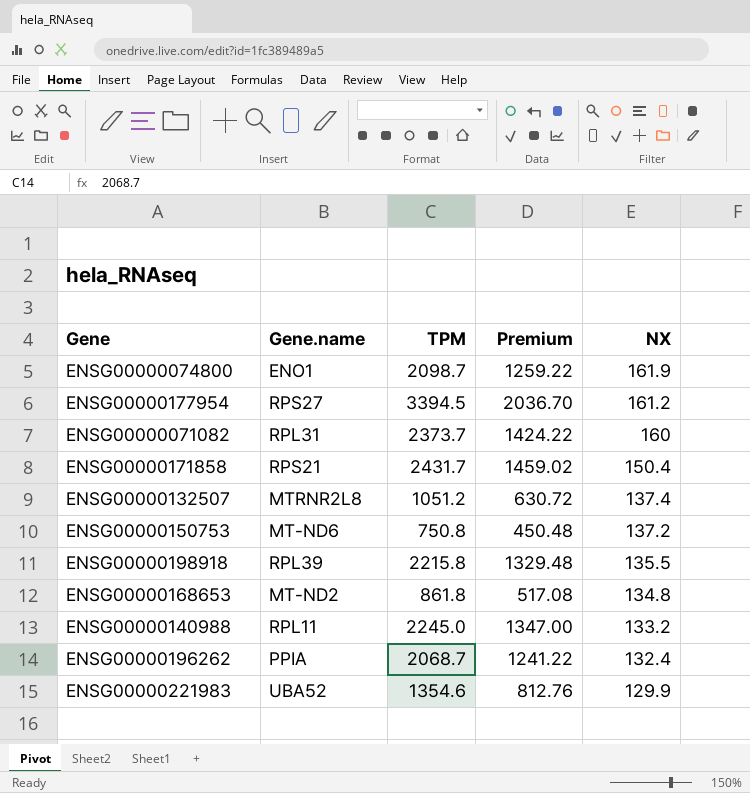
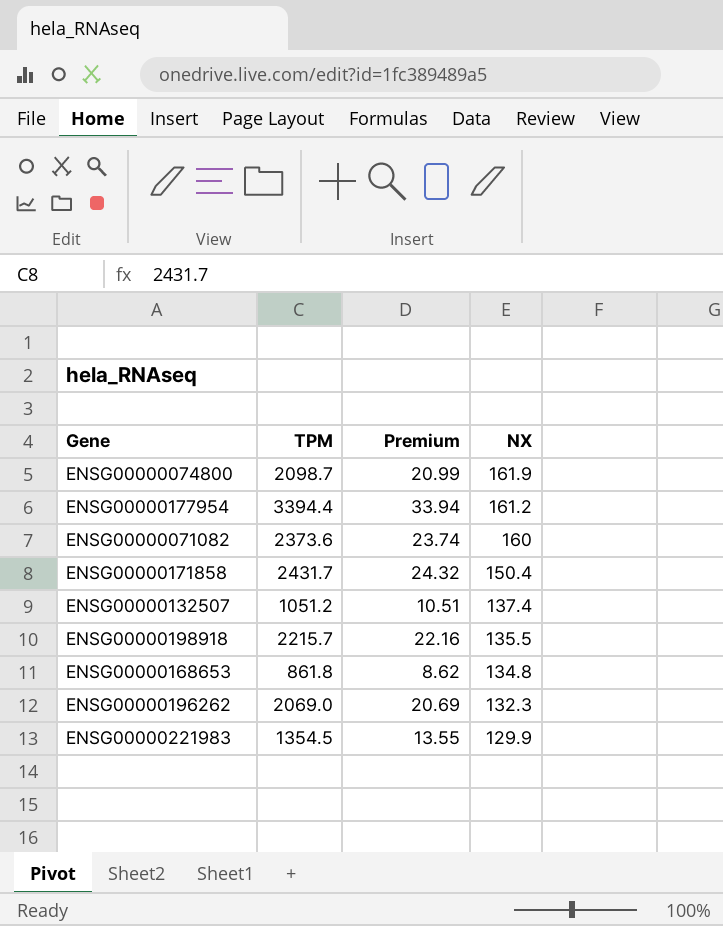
column Gene.name | position: 2 -> none
column Premium | formula: [TPM] * 0.6 -> [TPM] * 0.01
row ENSG00000150753: MT-ND6 | 750.8 | 450.48 | 137.2 -> none
row ENSG00000140988: RPL11 | 2245.0 | 1347.00 | 133.2 -> none
ENSG00000177954 | TPM: 3394.5 -> 3394.4
ENSG00000071082 | TPM: 2373.7 -> 2373.6
ENSG00000198918 | TPM: 2215.8 -> 2215.7
ENSG00000196262 | TPM: 2068.7 -> 2069.0
ENSG00000196262 | NX: 132.4 -> 132.3
ENSG00000221983 | TPM: 1354.6 -> 1354.5

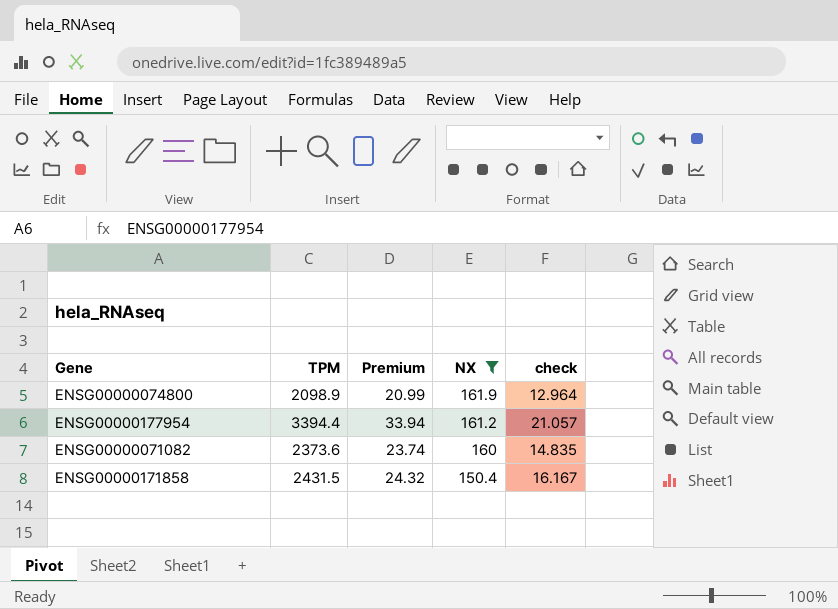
filter: none -> NX >= 150.4
column check | formula: none -> [TPM] / [NX]
ENSG00000074800 | TPM: 2098.7 -> 2098.9
ENSG00000171858 | TPM: 2431.7 -> 2431.5

